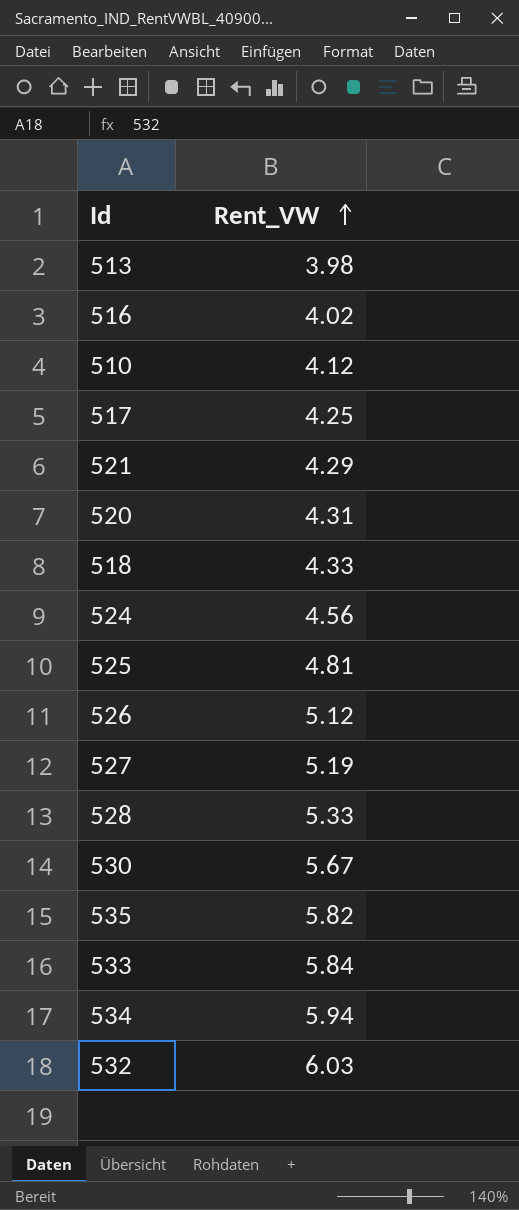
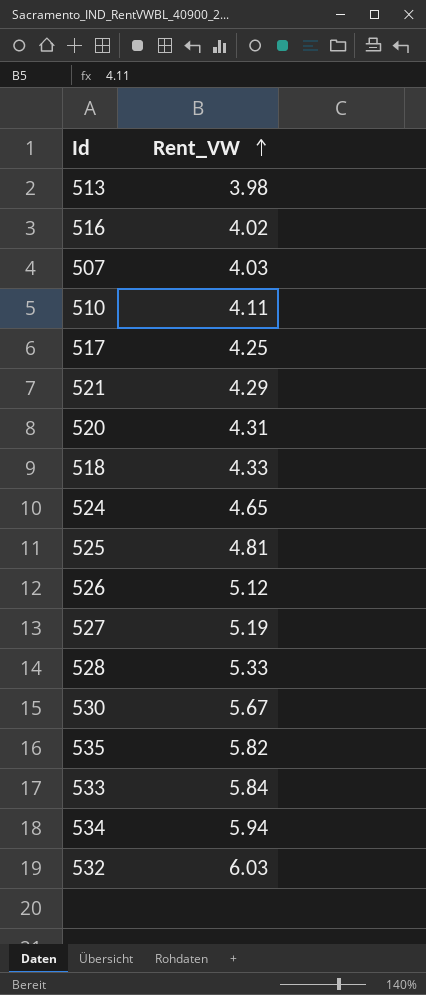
row 507: none -> 4.03
510 | Rent_VW: 4.12 -> 4.11
524 | Rent_VW: 4.56 -> 4.65

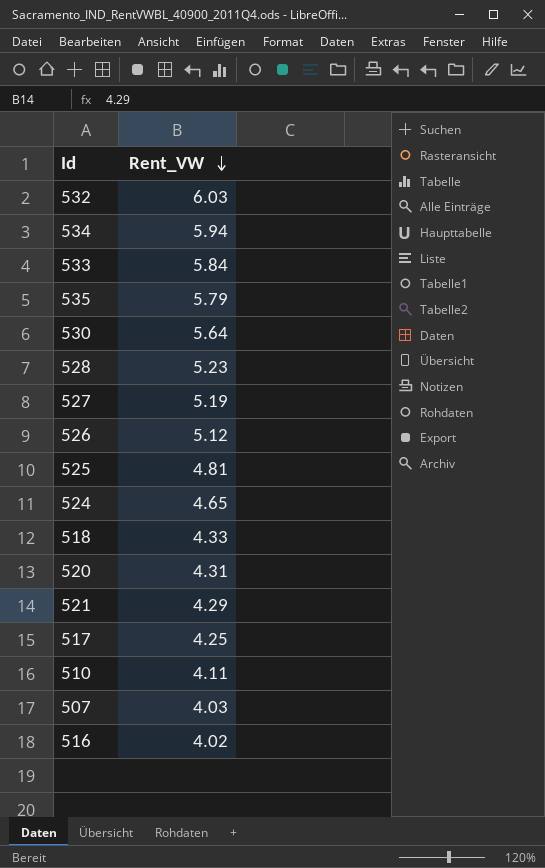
row order: Rent_VW ascending -> Rent_VW descending
row 513: 3.98 -> none
535 | Rent_VW: 5.82 -> 5.79
530 | Rent_VW: 5.67 -> 5.64
528 | Rent_VW: 5.33 -> 5.23

